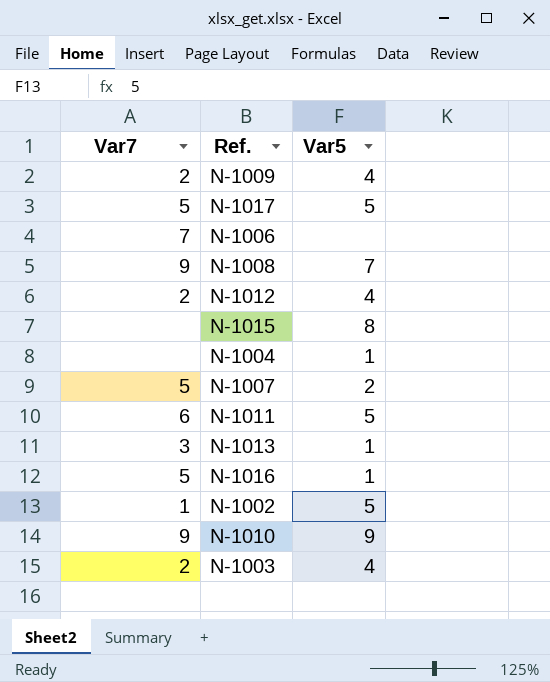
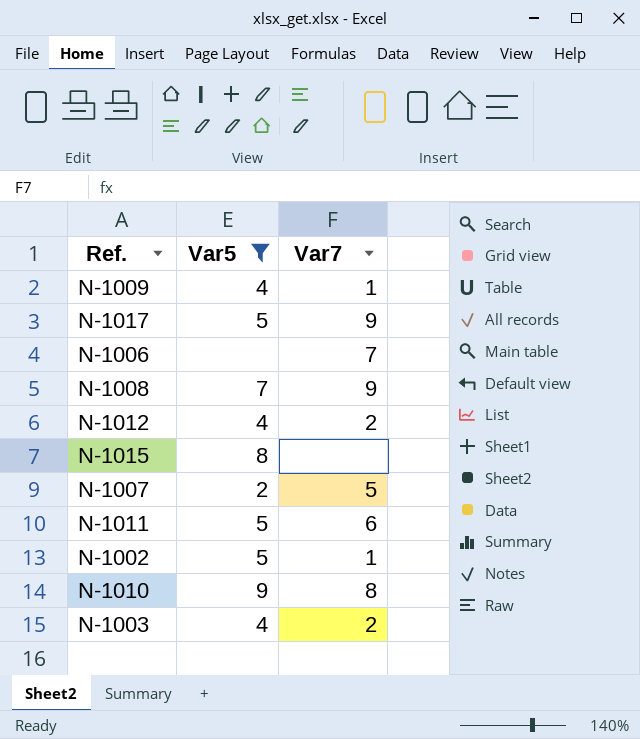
filter: none -> Var5 != 1
column Var7 | position: 1 -> 3
N-1009 | Var7: 2 -> 1
N-1017 | Var7: 5 -> 9
N-1010 | Var7: 9 -> 8

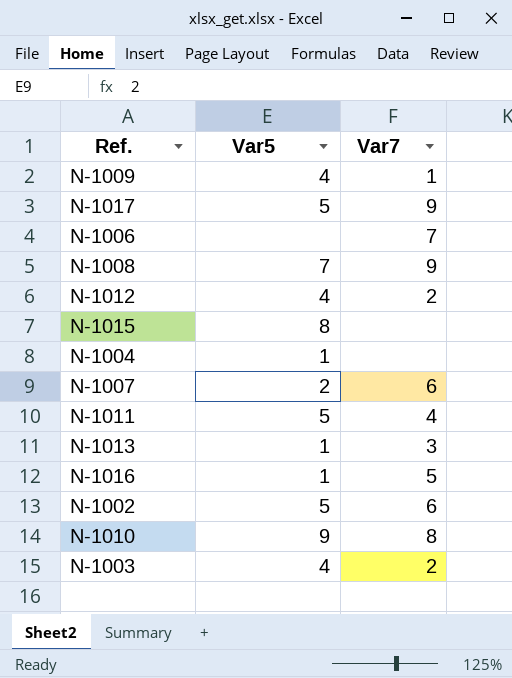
filter: Var5 != 1 -> none
N-1007 | Var7: 5 -> 6
N-1011 | Var7: 6 -> 4
N-1002 | Var7: 1 -> 6

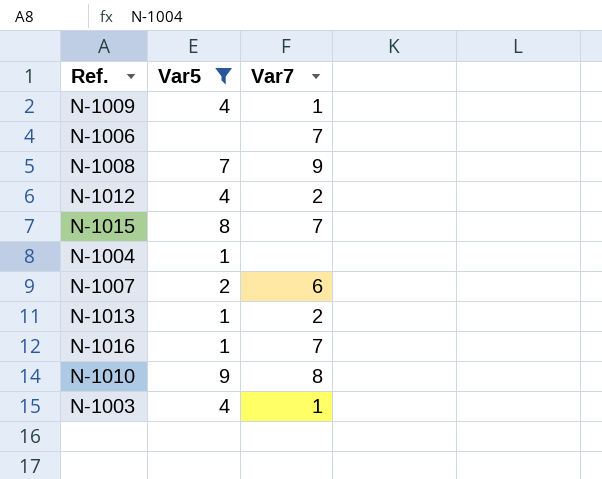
filter: none -> Var5 != 5
N-1015 | Var7: none -> 7
N-1013 | Var7: 3 -> 2
N-1016 | Var7: 5 -> 7
N-1003 | Var7: 2 -> 1

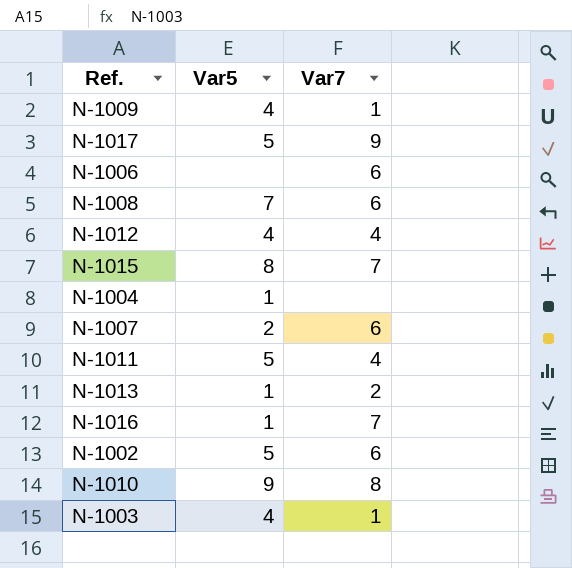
filter: Var5 != 5 -> none
N-1006 | Var7: 7 -> 6
N-1008 | Var7: 9 -> 6
N-1012 | Var7: 2 -> 4

